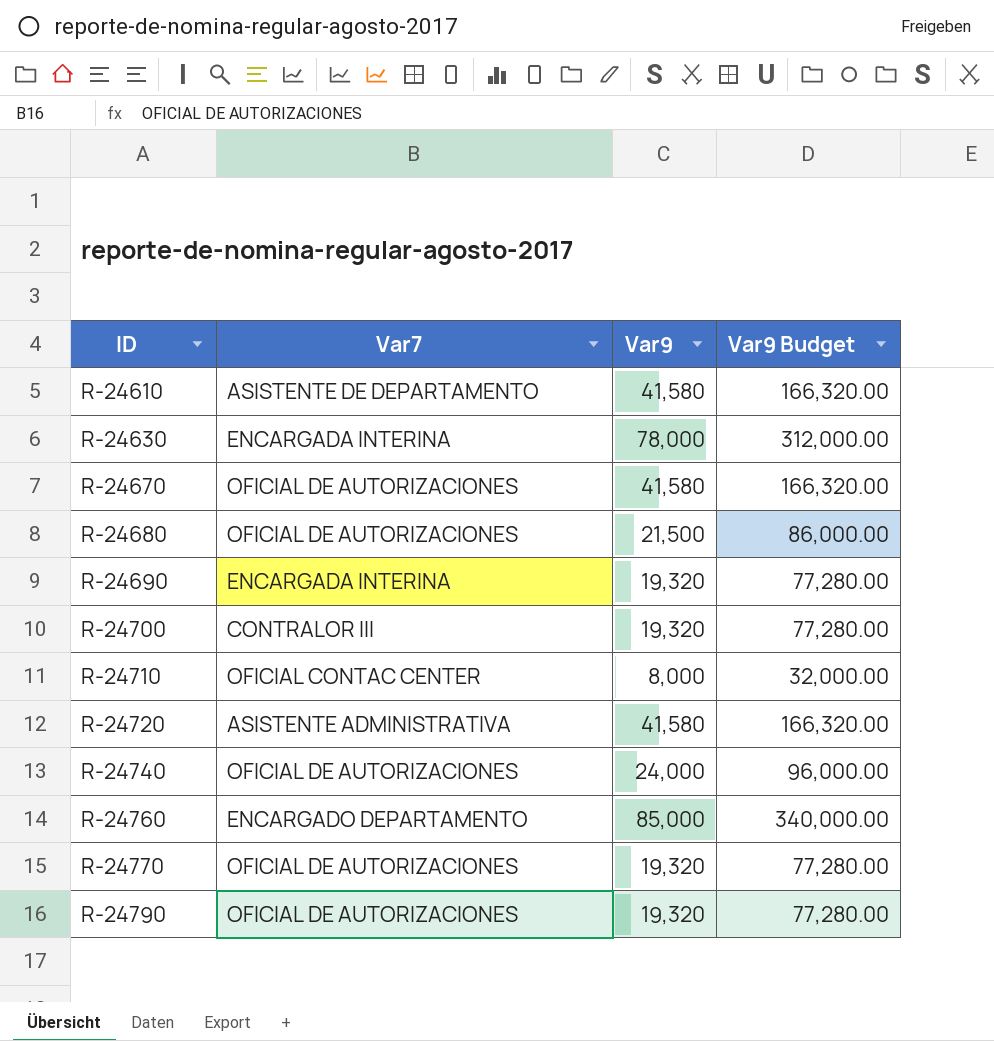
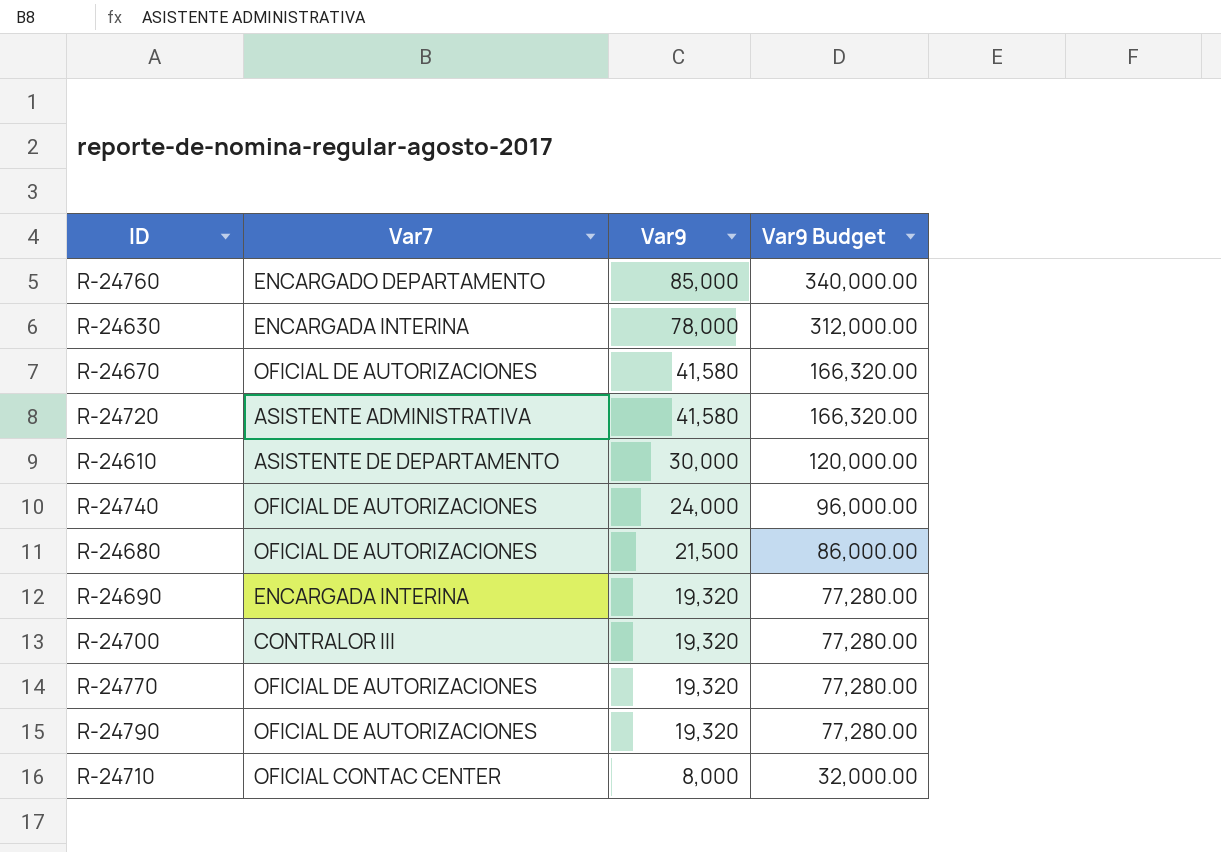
row order: ID ascending -> Var9 descending
R-24610 | Var9: 41,580 -> 30,000
R-24610 | Var9 Budget: 166,320.00 -> 120,000.00

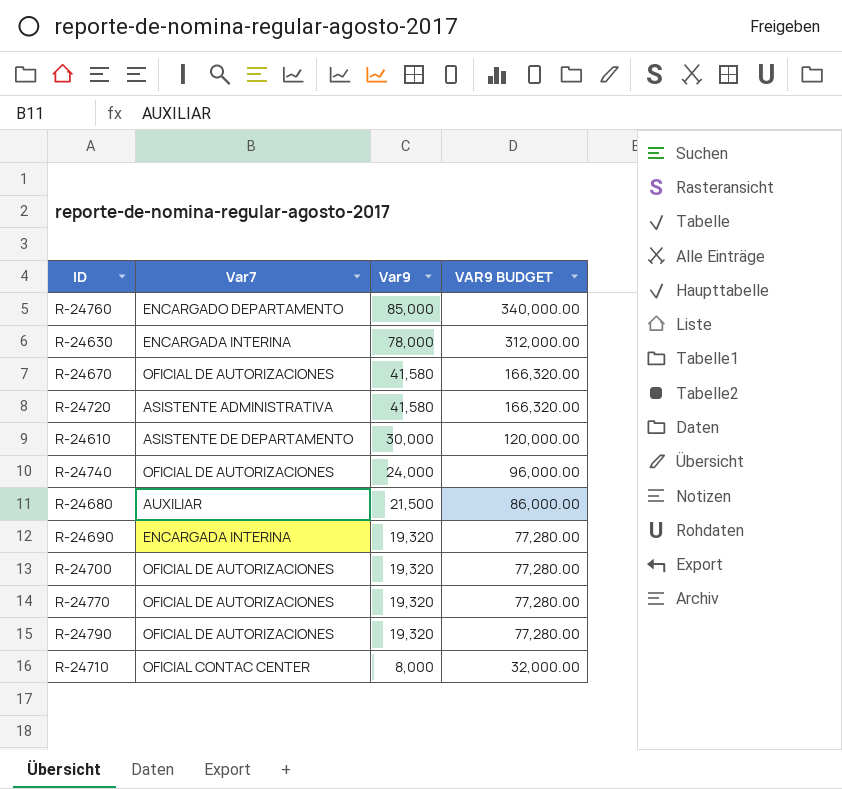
column name: Var9 Budget -> VAR9 BUDGET
R-24680 | Var7: OFICIAL DE AUTORIZACIONES -> AUXILIAR
R-24700 | Var7: CONTRALOR III -> OFICIAL DE AUTORIZACIONES

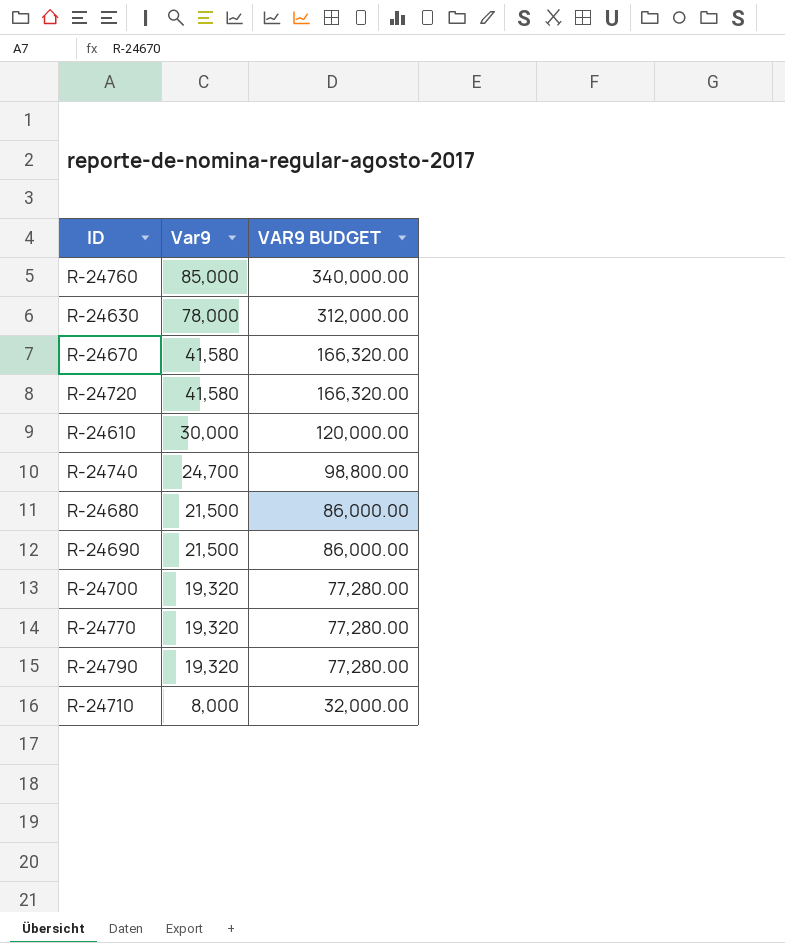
column Var7 | position: 2 -> none
R-24740 | Var9: 24,000 -> 24,700
R-24740 | VAR9 BUDGET: 96,000.00 -> 98,800.00
R-24690 | Var9: 19,320 -> 21,500
R-24690 | VAR9 BUDGET: 77,280.00 -> 86,000.00

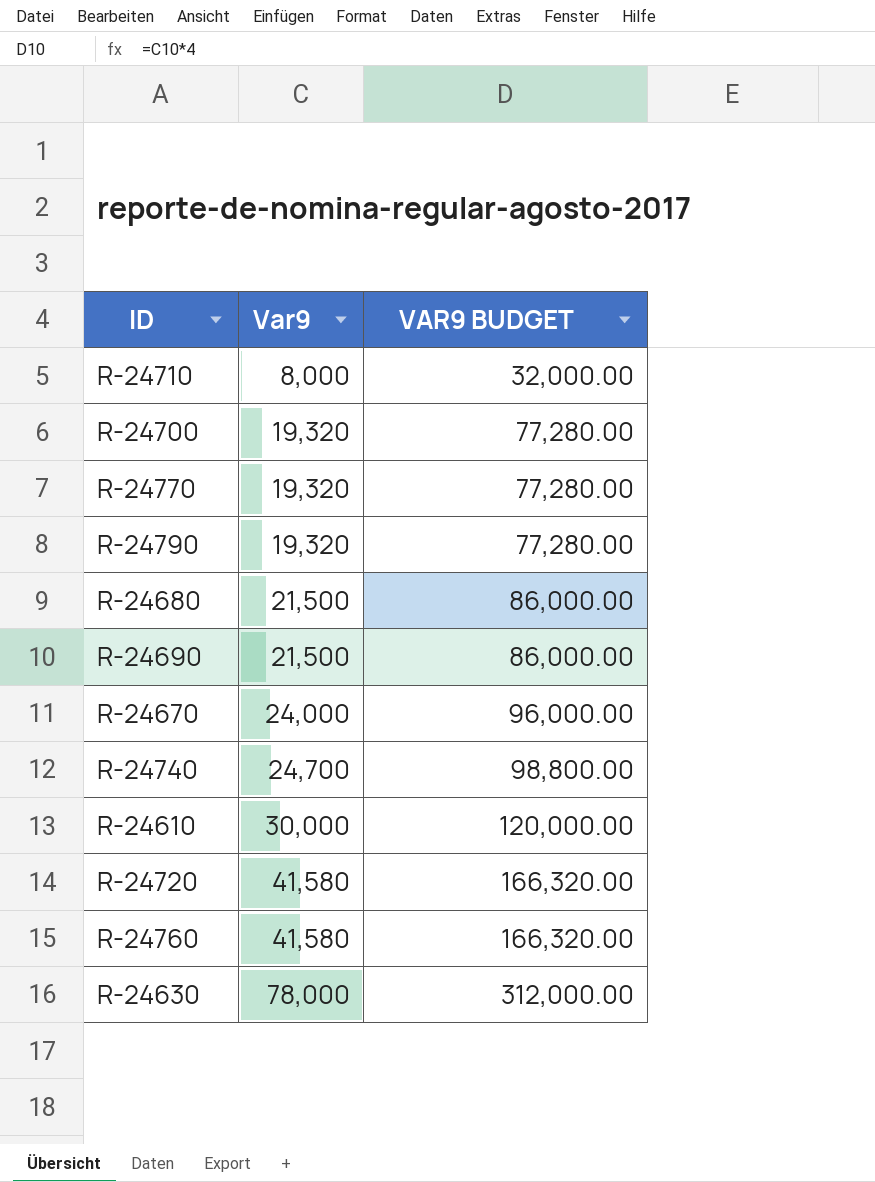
row order: Var9 descending -> Var9 ascending
R-24670 | Var9: 41,580 -> 24,000
R-24670 | VAR9 BUDGET: 166,320.00 -> 96,000.00
R-24760 | Var9: 85,000 -> 41,580
R-24760 | VAR9 BUDGET: 340,000.00 -> 166,320.00

